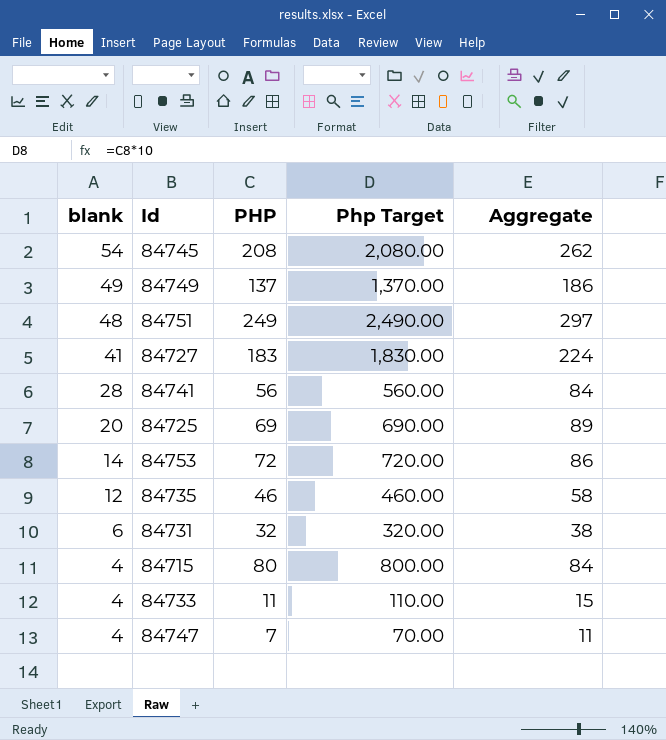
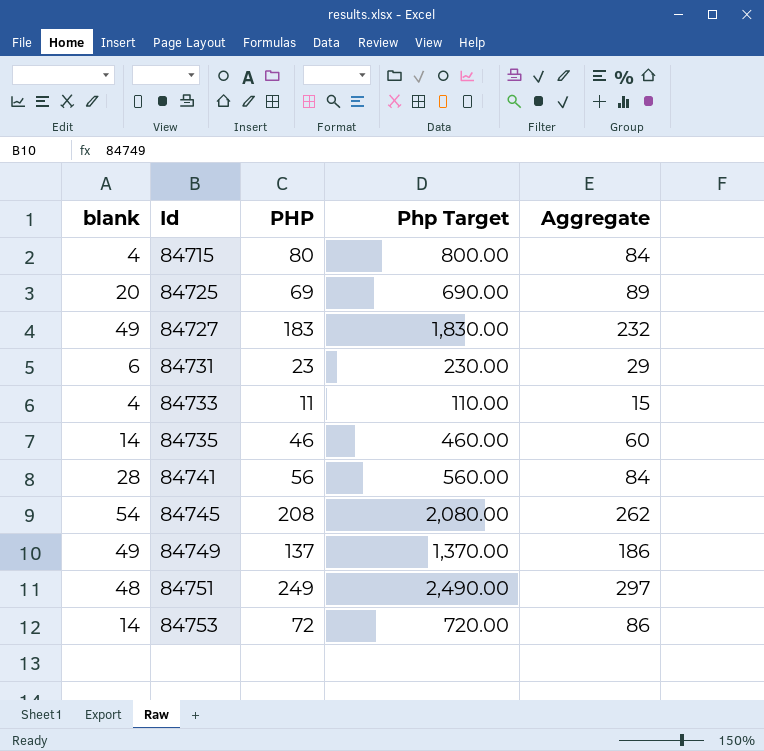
row order: blank descending -> Id ascending
row 84747: 4 | 7 | 70.00 | 11 -> none
84727 | blank: 41 -> 49
84727 | Aggregate: 224 -> 232
84731 | PHP: 32 -> 23
84731 | Php Target: 320.00 -> 230.00
84731 | Aggregate: 38 -> 29
84735 | blank: 12 -> 14
84735 | Aggregate: 58 -> 60

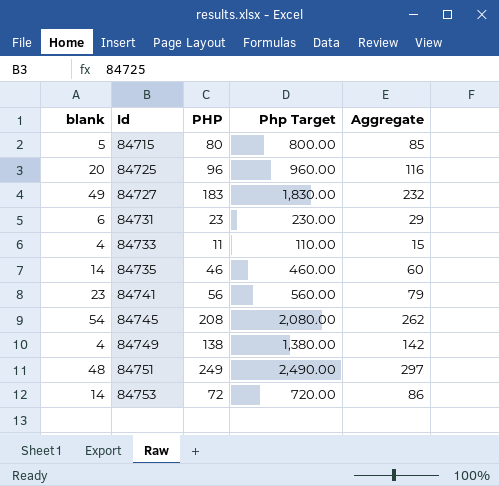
84715 | blank: 4 -> 5
84715 | Aggregate: 84 -> 85
84725 | PHP: 69 -> 96
84725 | Php Target: 690.00 -> 960.00
84725 | Aggregate: 89 -> 116
84741 | blank: 28 -> 23
84741 | Aggregate: 84 -> 79
84749 | blank: 49 -> 4
84749 | PHP: 137 -> 138
84749 | Php Target: 1,370.00 -> 1,380.00
84749 | Aggregate: 186 -> 142

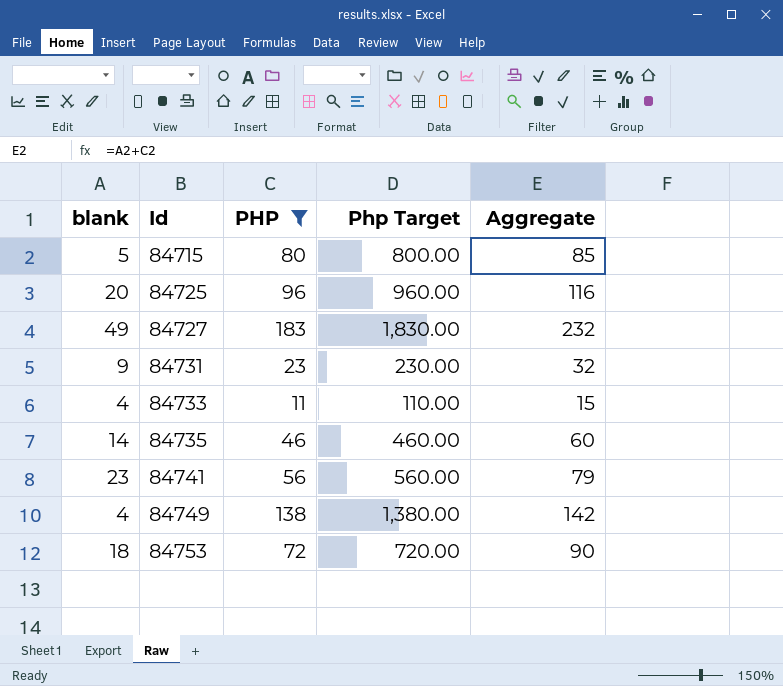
filter: none -> PHP <= 183
84731 | blank: 6 -> 9
84731 | Aggregate: 29 -> 32
84753 | blank: 14 -> 18
84753 | Aggregate: 86 -> 90

